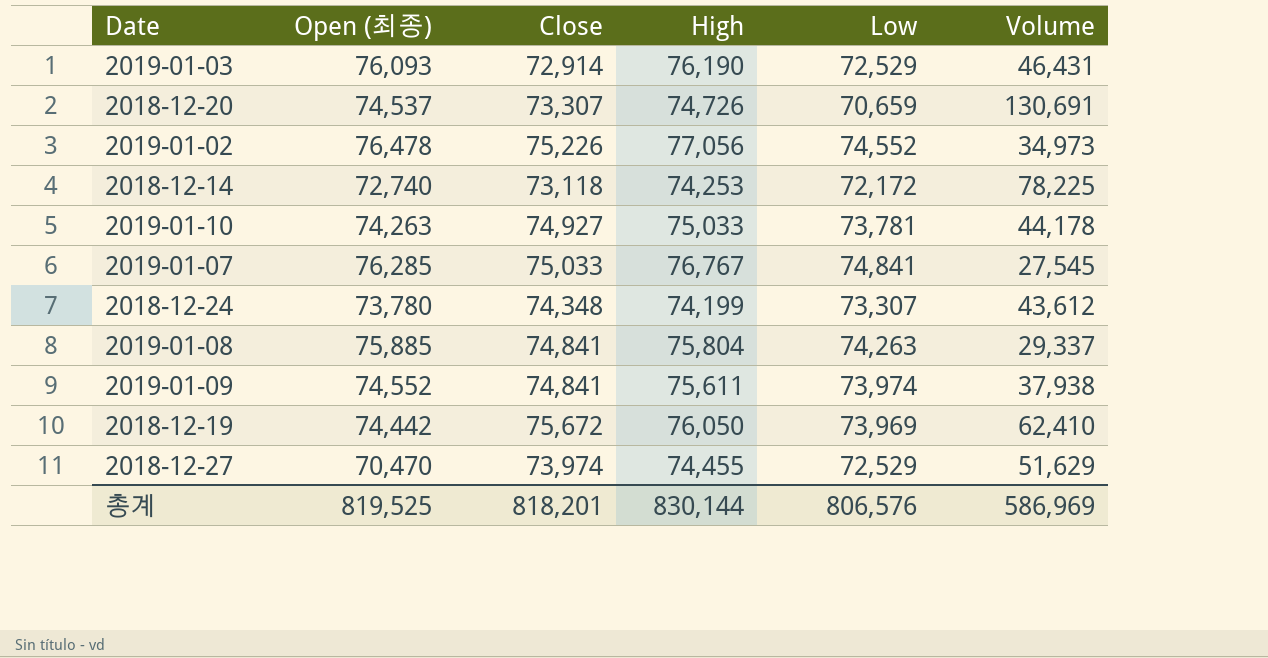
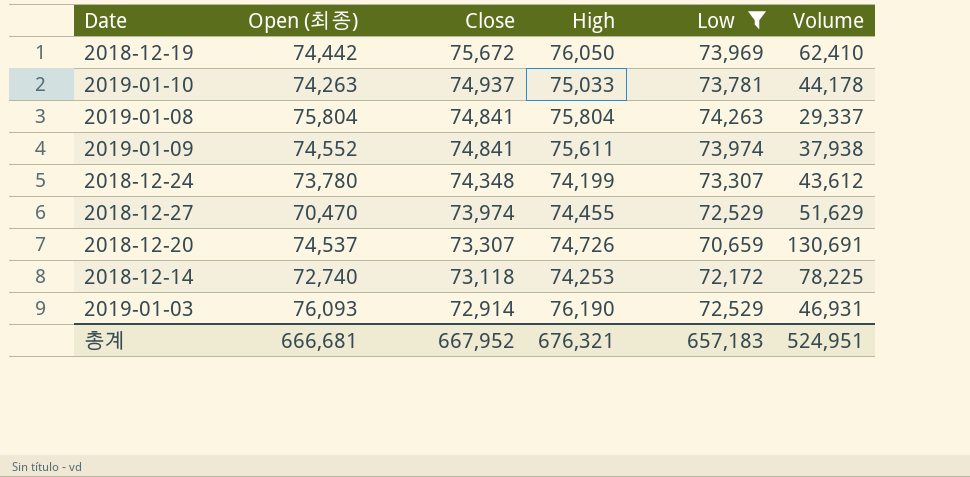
filter: none -> Low <= 74,263
row order: none -> Close descending
2019-01-10 | Close: 74,927 -> 74,937
2019-01-08 | Open (최종): 75,885 -> 75,804
2019-01-03 | Volume: 46,431 -> 46,931
총계 | Open (최종): 819,525 -> 666,681
총계 | Close: 818,201 -> 667,952
총계 | High: 830,144 -> 676,321
총계 | Low: 806,576 -> 657,183
총계 | Volume: 586,969 -> 524,951

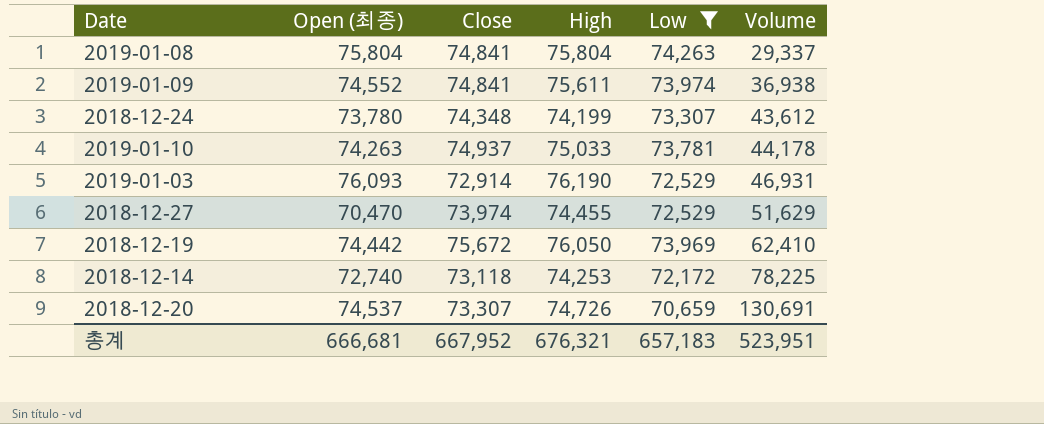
row order: Close descending -> Volume ascending
2019-01-09 | Volume: 37,938 -> 36,938
총계 | Volume: 524,951 -> 523,951

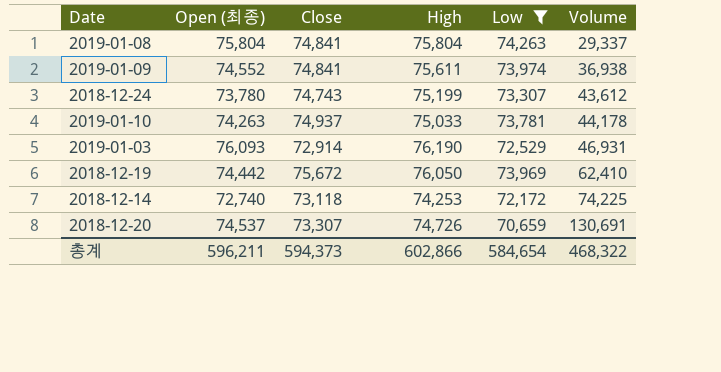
row 2018-12-27: 70,470 | 73,974 | 74,455 | 72,529 | 51,629 -> none
2018-12-24 | Close: 74,348 -> 74,743
2018-12-24 | High: 74,199 -> 75,199
2018-12-14 | Volume: 78,225 -> 74,225
총계 | Open (최종): 666,681 -> 596,211
총계 | Close: 667,952 -> 594,373
총계 | High: 676,321 -> 602,866
총계 | Low: 657,183 -> 584,654
총계 | Volume: 523,951 -> 468,322

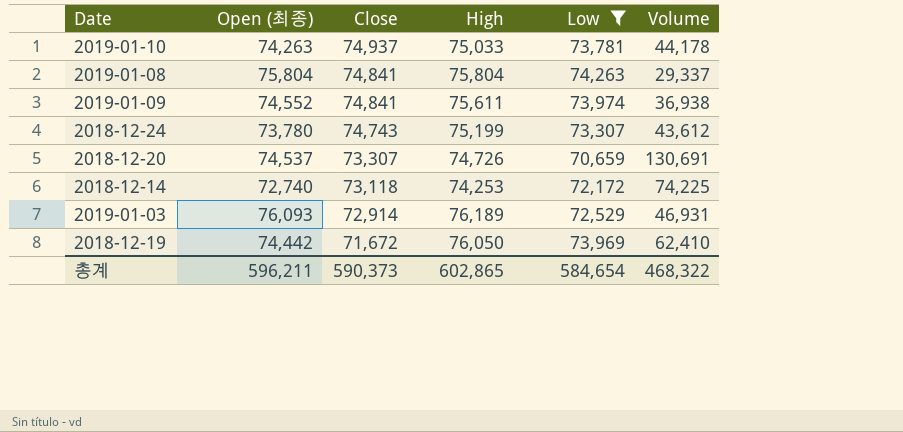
row order: Volume ascending -> Close descending
2019-01-03 | High: 76,190 -> 76,189
2018-12-19 | Close: 75,672 -> 71,672
총계 | Close: 594,373 -> 590,373
총계 | High: 602,866 -> 602,865

